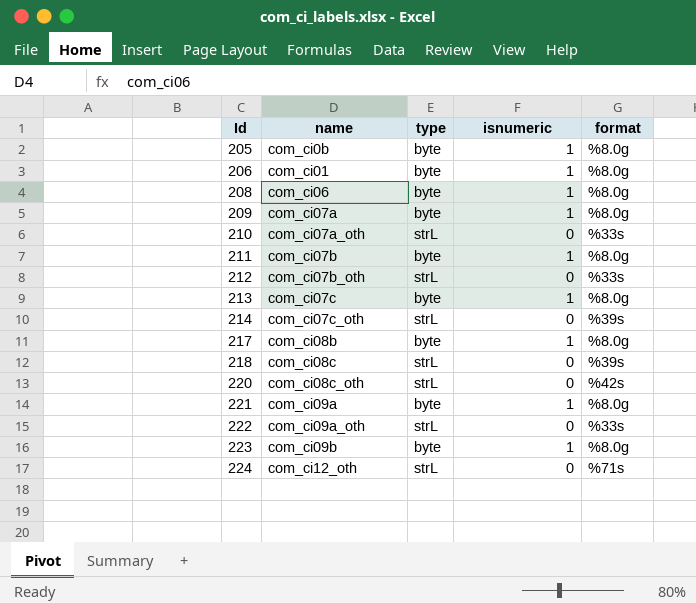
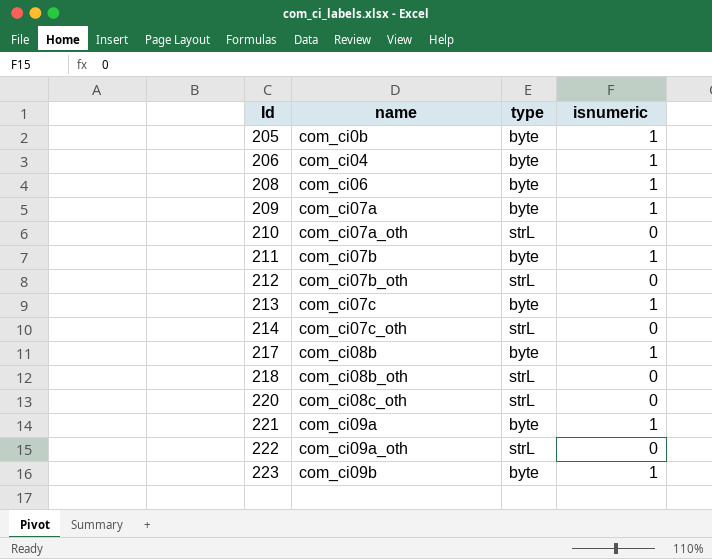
column format | position: 5 -> none
row 224: com_ci12_oth | strL | 0 | %71s -> none
206 | name: com_ci01 -> com_ci04
218 | name: com_ci08c -> com_ci08b_oth

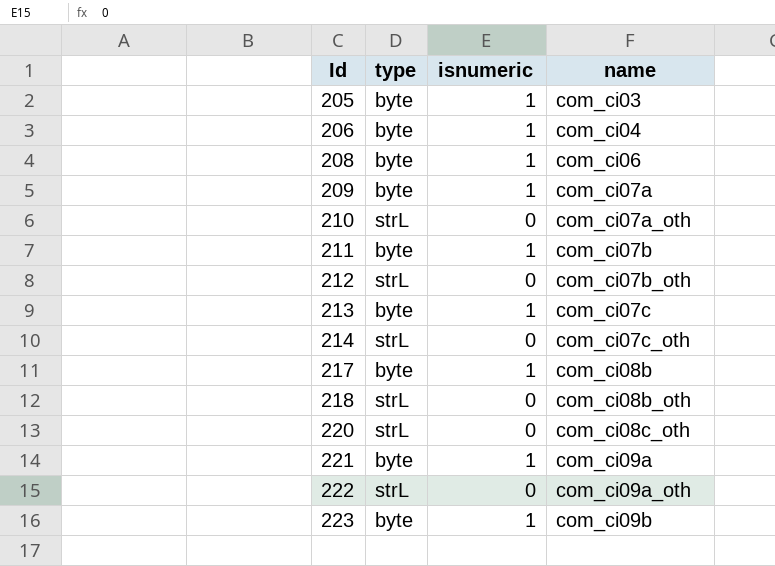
column name | position: 2 -> 4
205 | name: com_ci0b -> com_ci03

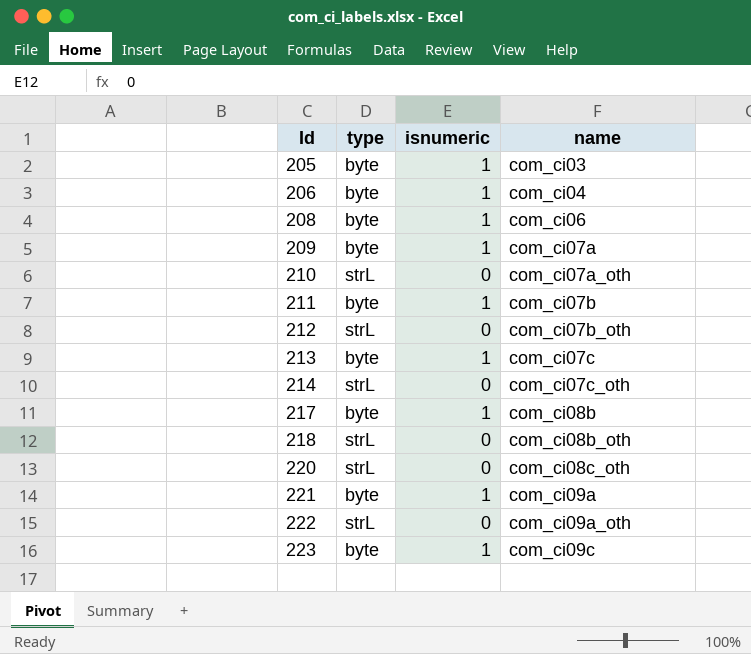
223 | name: com_ci09b -> com_ci09c

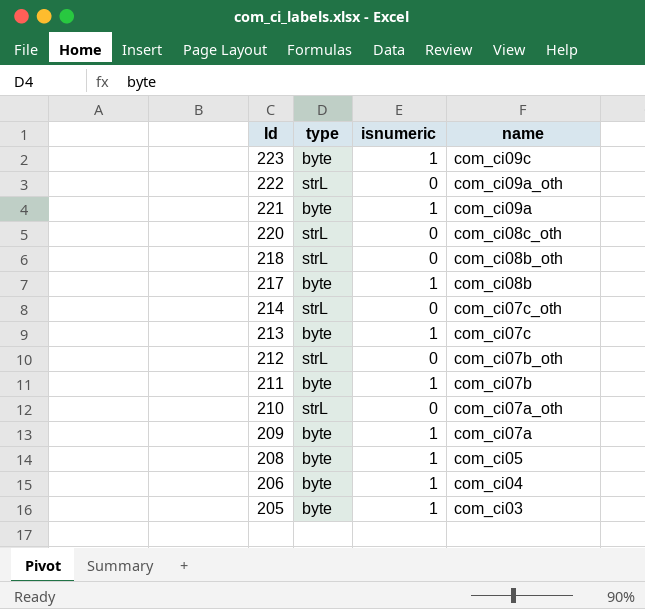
row order: Id ascending -> Id descending
208 | name: com_ci06 -> com_ci05

